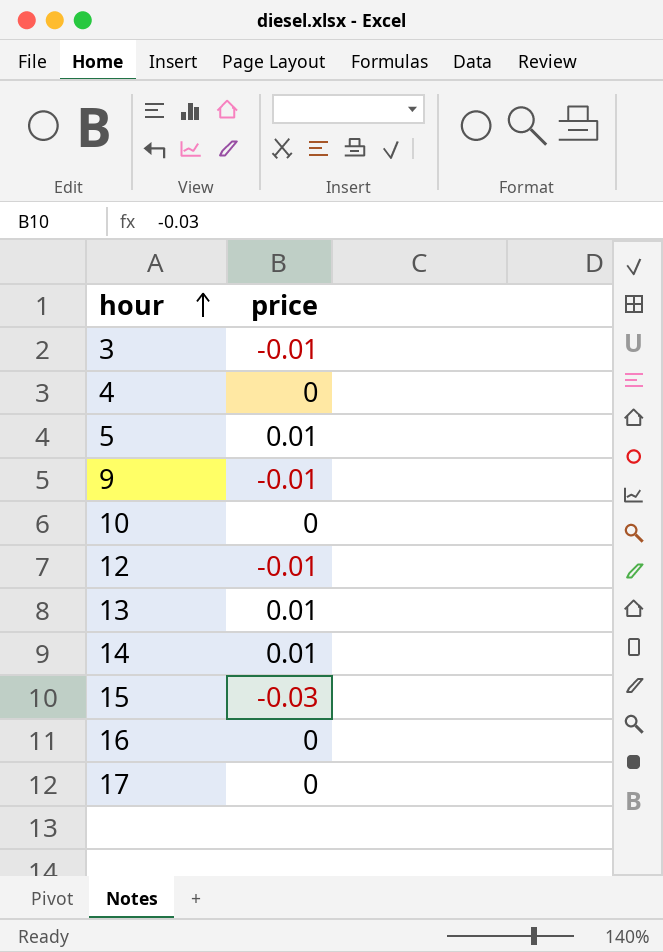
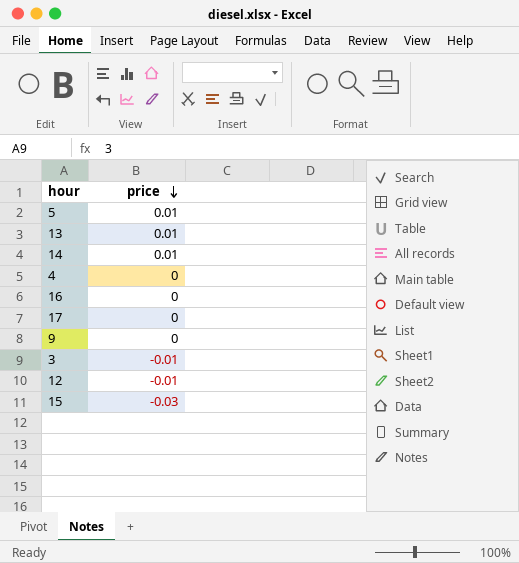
row order: hour ascending -> price descending
row 10: 0 -> none
9 | price: -0.01 -> 0

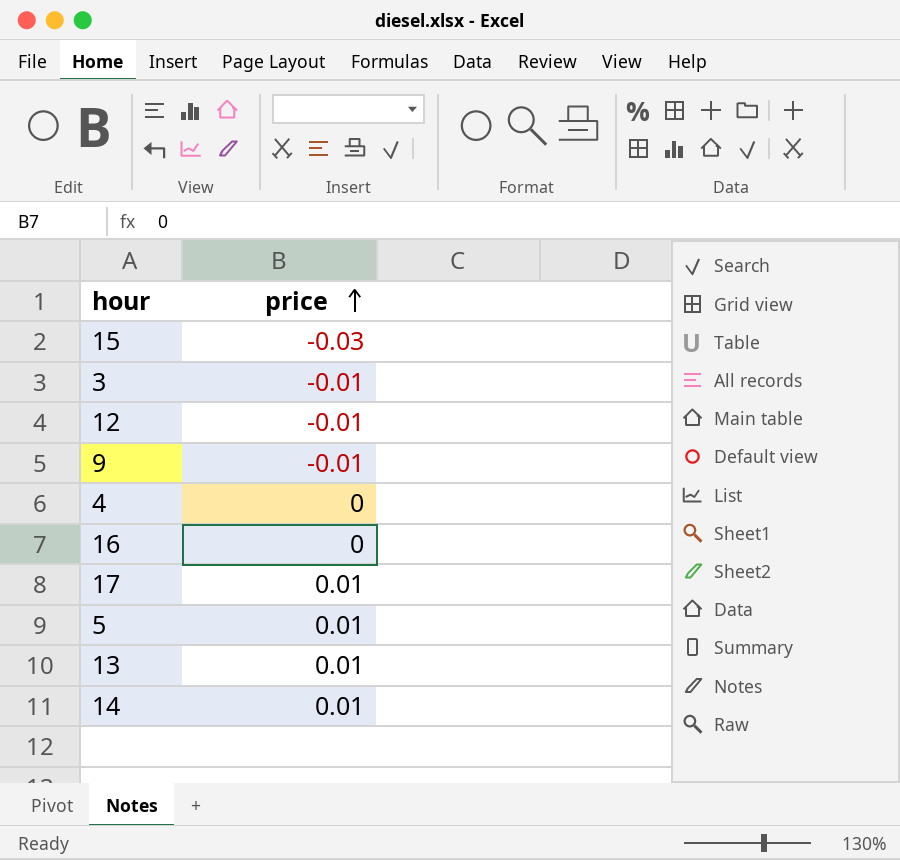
row order: price descending -> price ascending
9 | price: 0 -> -0.01
17 | price: 0 -> 0.01

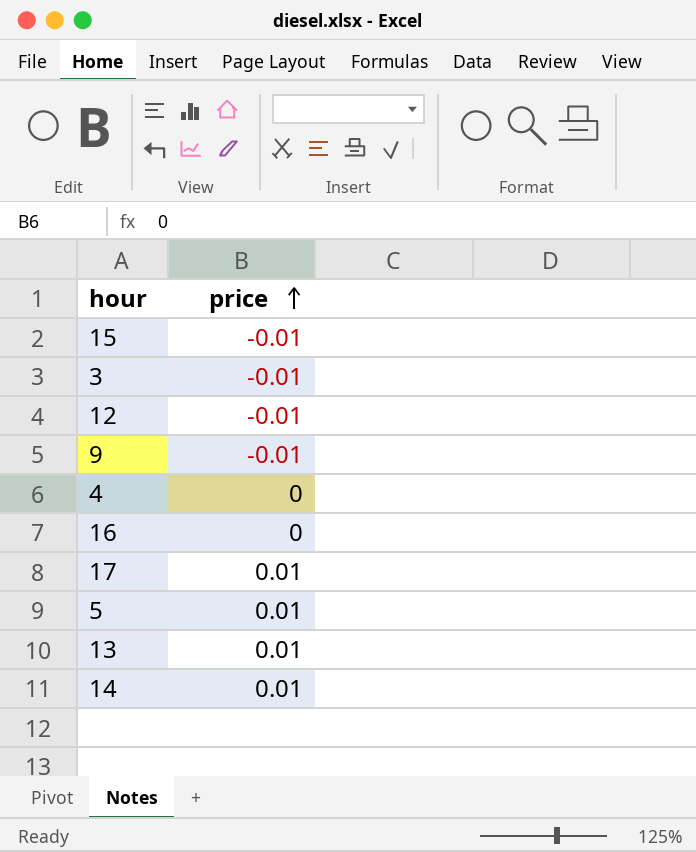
15 | price: -0.03 -> -0.01

